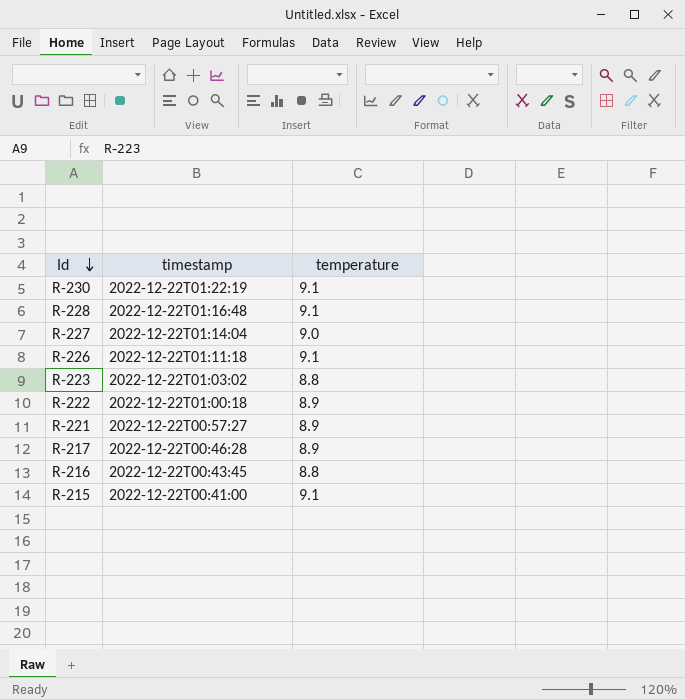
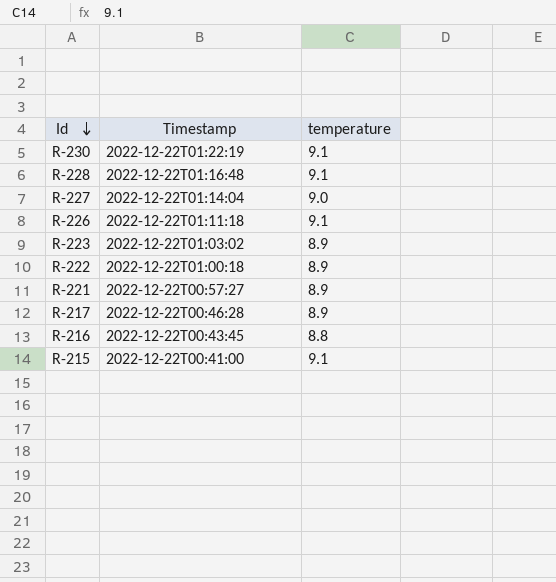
column name: timestamp -> Timestamp
R-223 | temperature: 8.8 -> 8.9

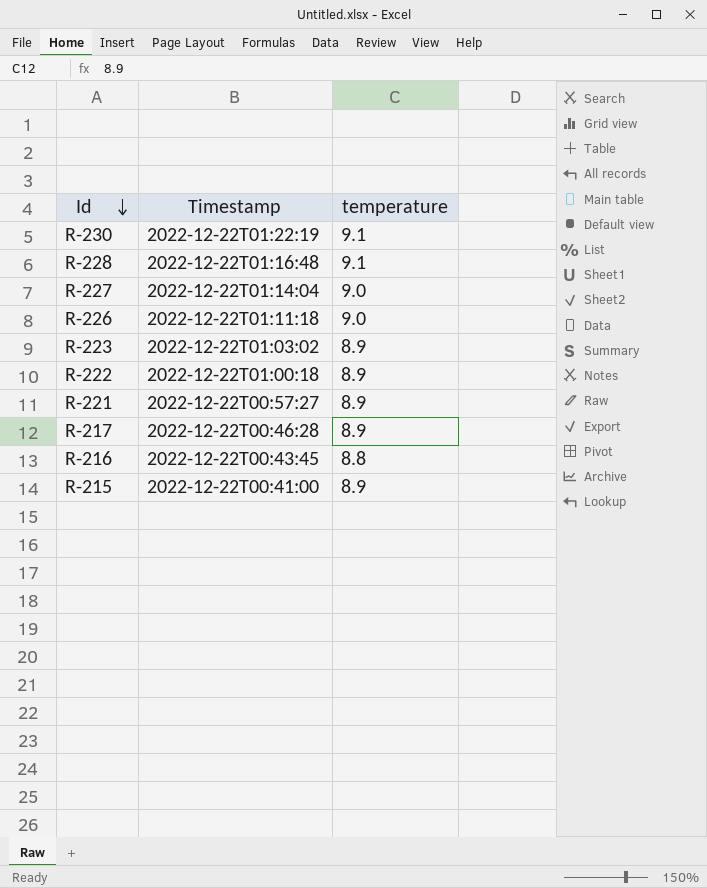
R-226 | temperature: 9.1 -> 9.0
R-215 | temperature: 9.1 -> 8.9

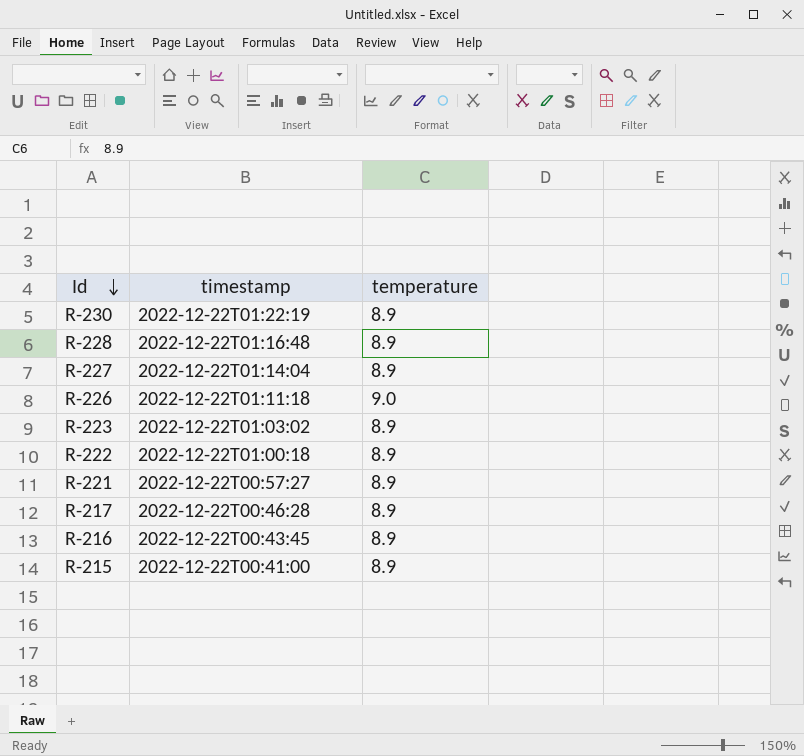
column name: Timestamp -> timestamp
R-230 | temperature: 9.1 -> 8.9
R-228 | temperature: 9.1 -> 8.9
R-227 | temperature: 9.0 -> 8.9
R-216 | temperature: 8.8 -> 8.9

